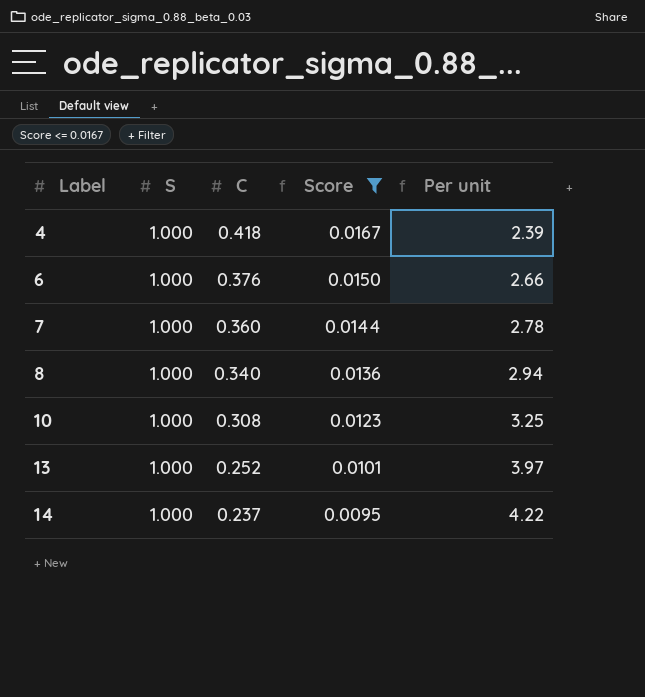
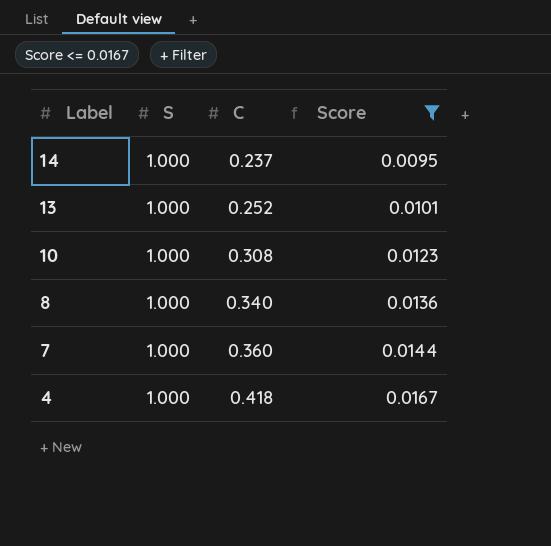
row order: Label ascending -> Label descending
column Per unit | formula: [S] / [C] -> none
row 6: 1.000 | 0.376 | 0.0150 | 2.66 -> none

